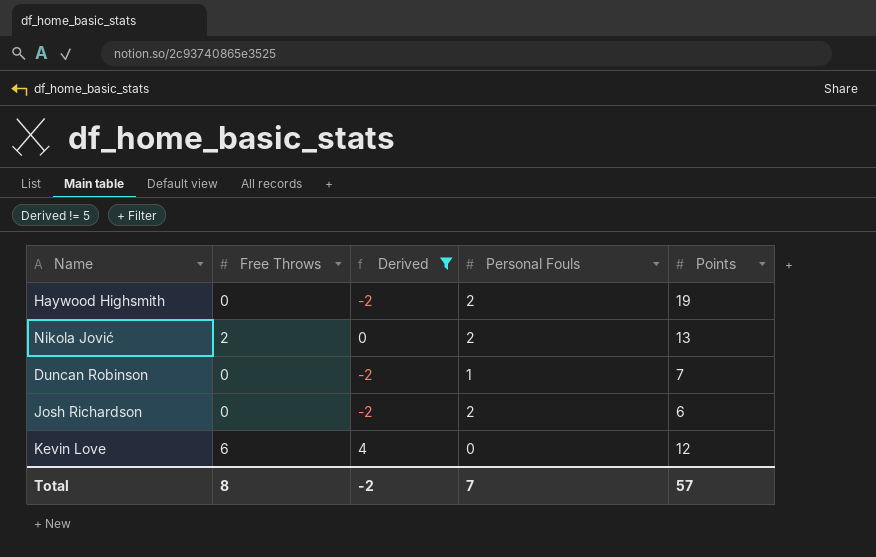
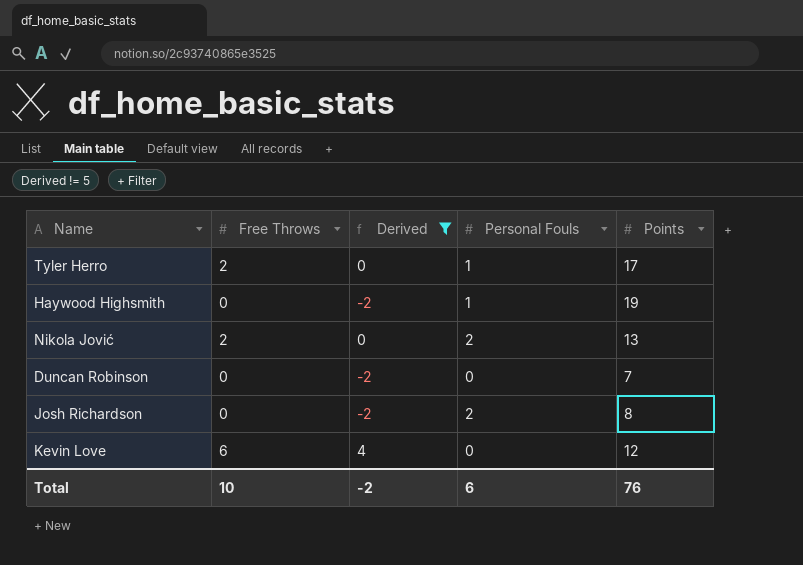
row Tyler Herro: none -> 2 | 0 | 1 | 17
Haywood Highsmith | Personal Fouls: 2 -> 1
Duncan Robinson | Personal Fouls: 1 -> 0
Josh Richardson | Points: 6 -> 8
Total | Free Throws: 8 -> 10
Total | Personal Fouls: 7 -> 6
Total | Points: 57 -> 76

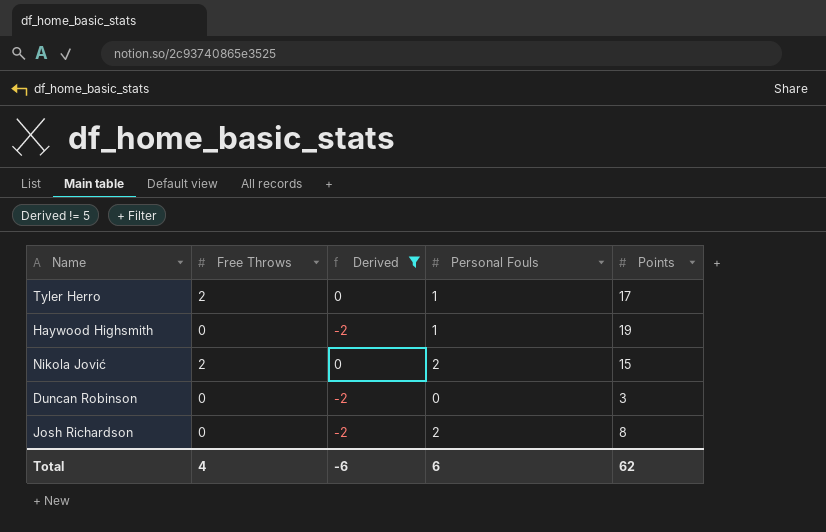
row Kevin Love: 6 | 4 | 0 | 12 -> none
Nikola Jović | Points: 13 -> 15
Duncan Robinson | Points: 7 -> 3
Total | Free Throws: 10 -> 4
Total | Derived: -2 -> -6
Total | Points: 76 -> 62

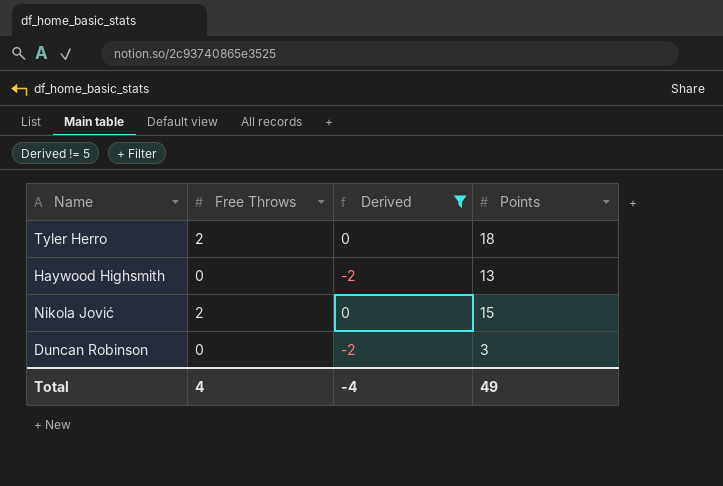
column Personal Fouls | position: 4 -> none
row Josh Richardson: 0 | -2 | 2 | 8 -> none
Tyler Herro | Points: 17 -> 18
Haywood Highsmith | Points: 19 -> 13
Total | Derived: -6 -> -4
Total | Points: 62 -> 49

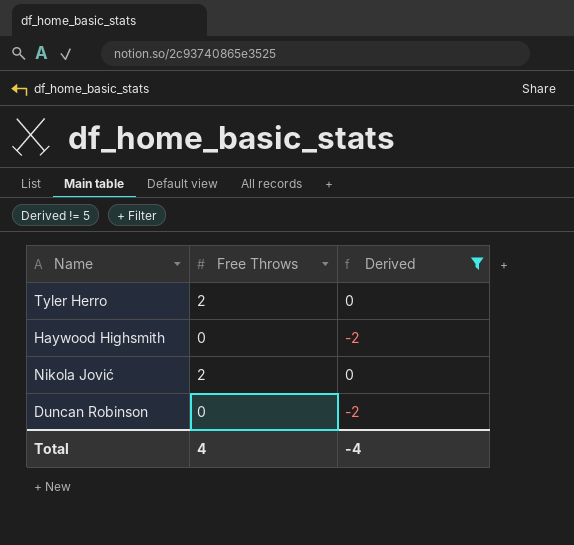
column Points | position: 4 -> none

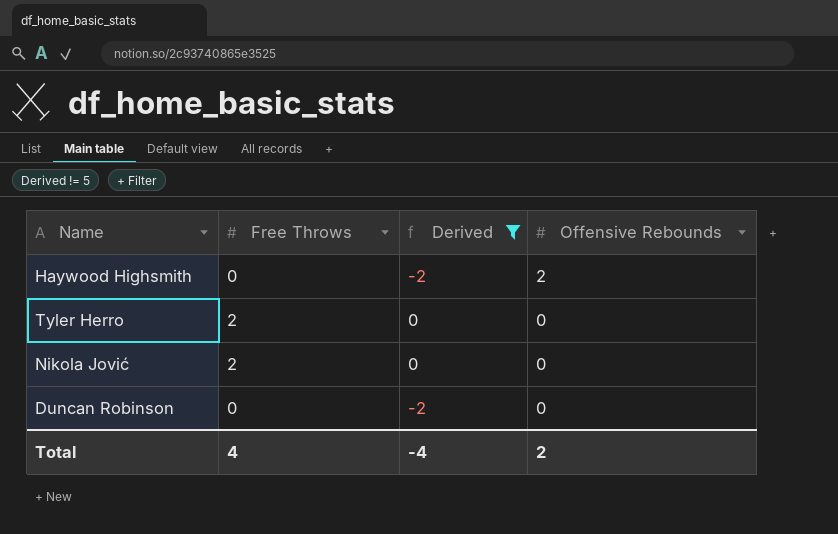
row order: none -> Offensive Rebounds descending
column Offensive Rebounds | position: none -> 4

